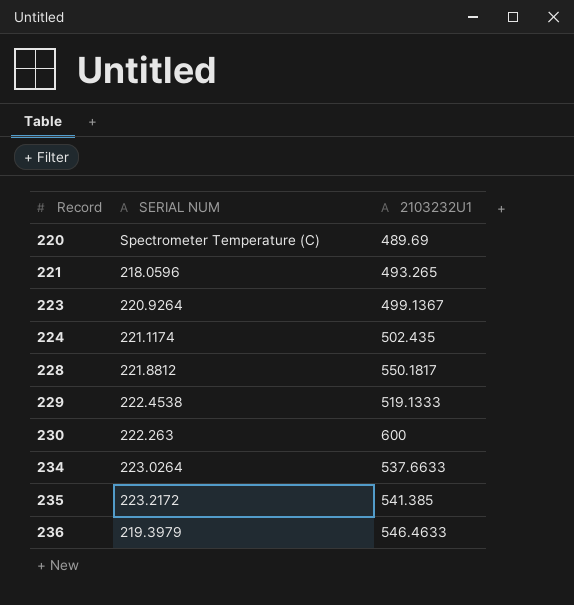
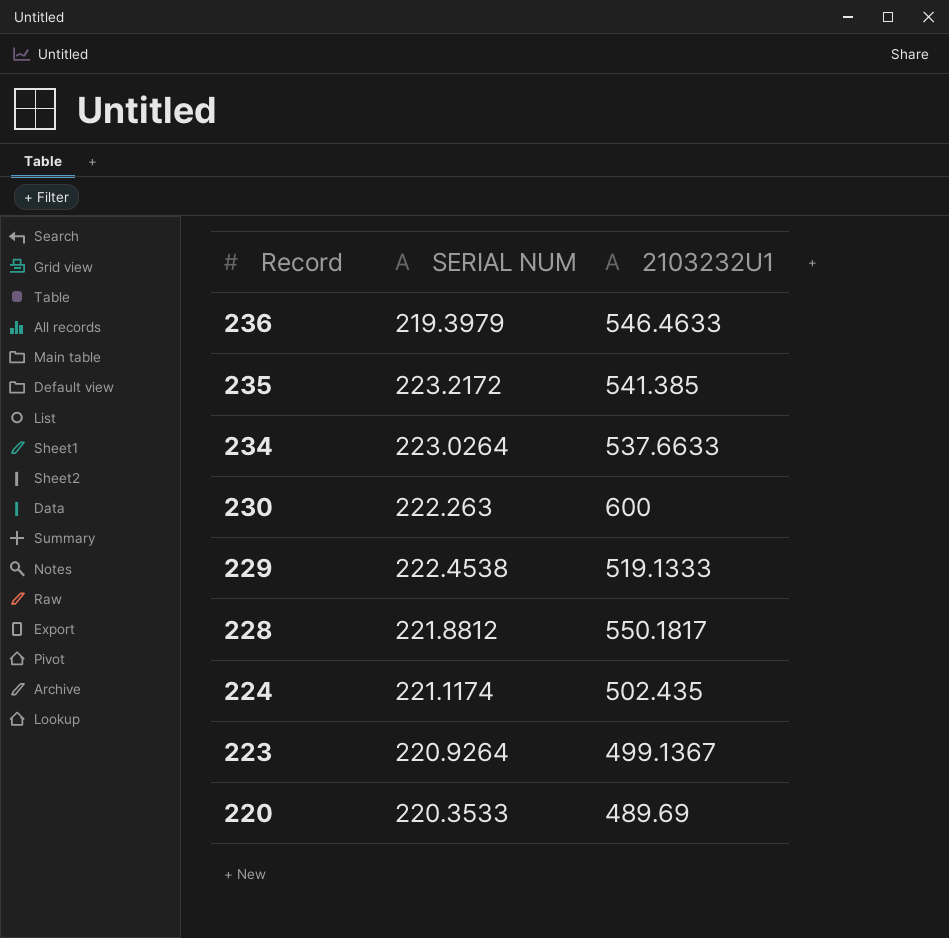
row order: Record ascending -> Record descending
row 221: 218.0596 | 493.265 -> none
220 | SERIAL NUM: Spectrometer Temperature (C) -> 220.3533

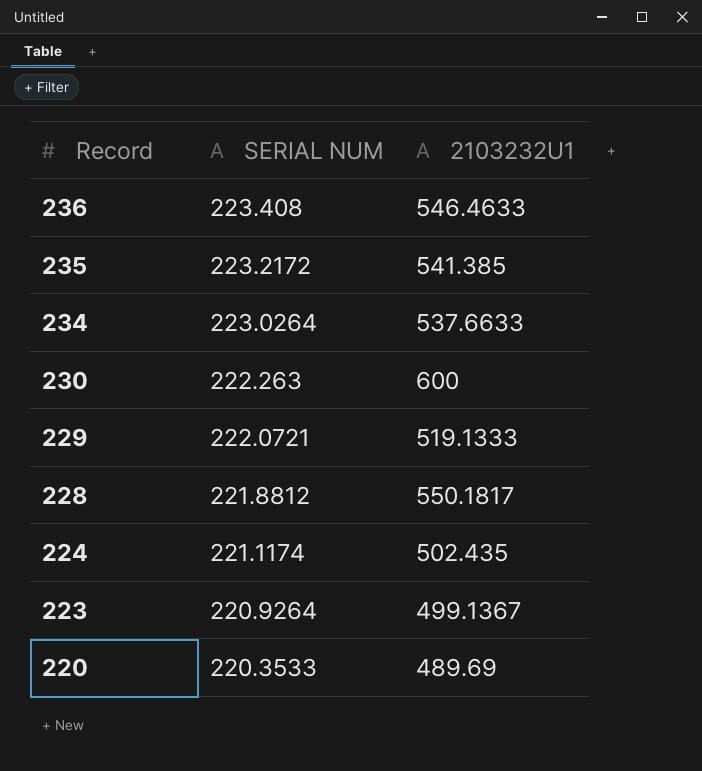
236 | SERIAL NUM: 219.3979 -> 223.408
229 | SERIAL NUM: 222.4538 -> 222.0721

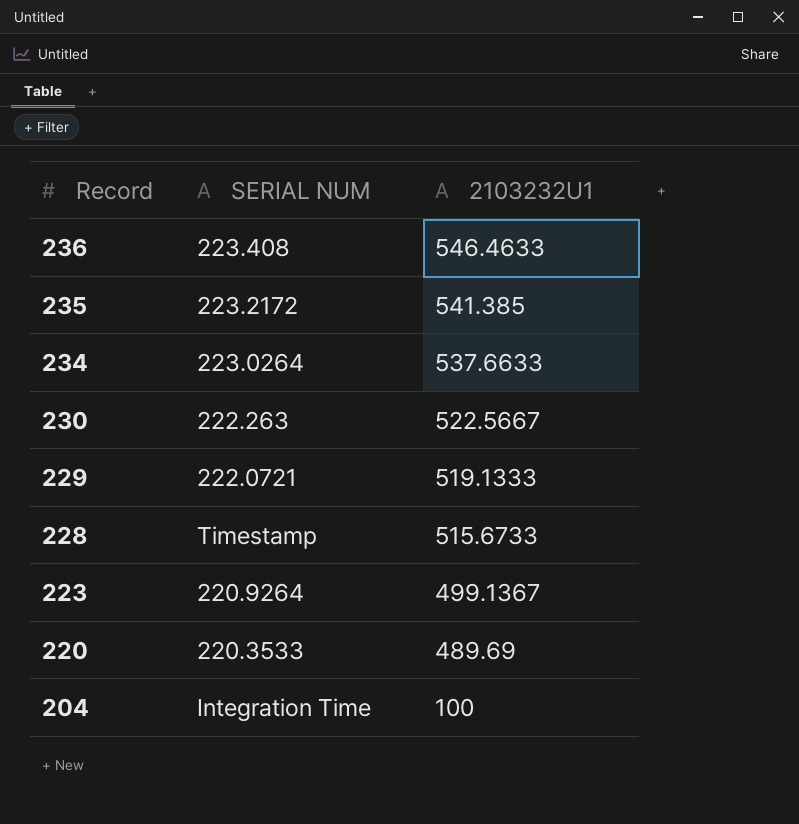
row 224: 221.1174 | 502.435 -> none
230 | 2103232U1: 600 -> 522.5667
228 | SERIAL NUM: 221.8812 -> Timestamp
228 | 2103232U1: 550.1817 -> 515.6733
row 204: none -> Integration Time | 100

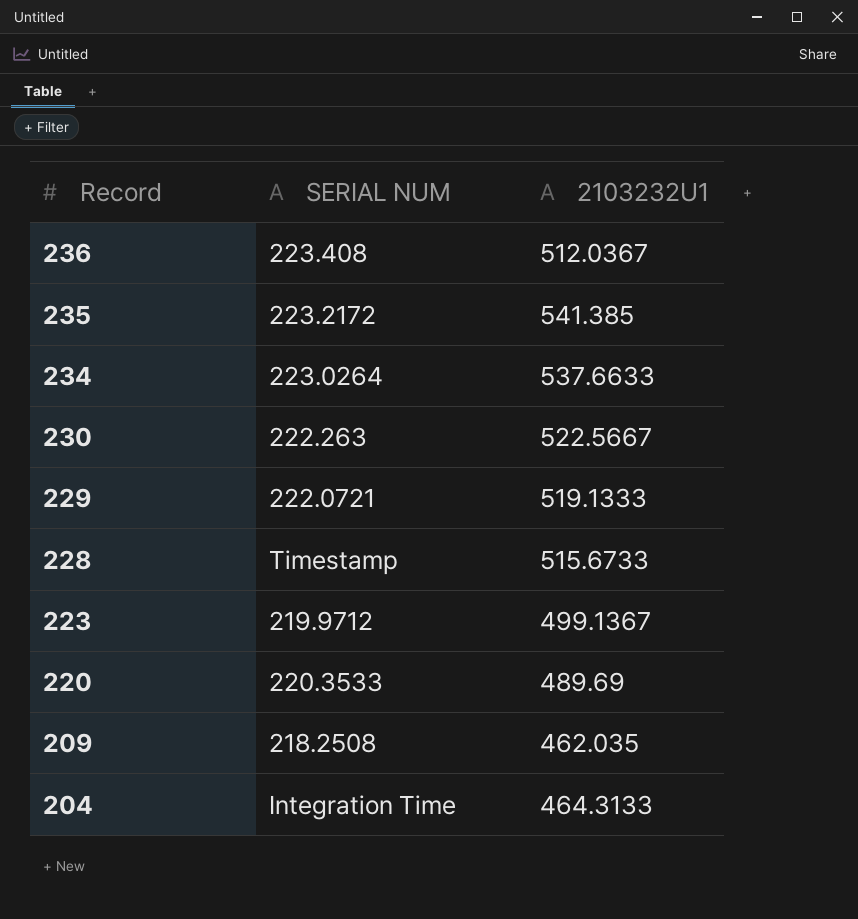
236 | 2103232U1: 546.4633 -> 512.0367
223 | SERIAL NUM: 220.9264 -> 219.9712
row 209: none -> 218.2508 | 462.035
204 | 2103232U1: 100 -> 464.3133

